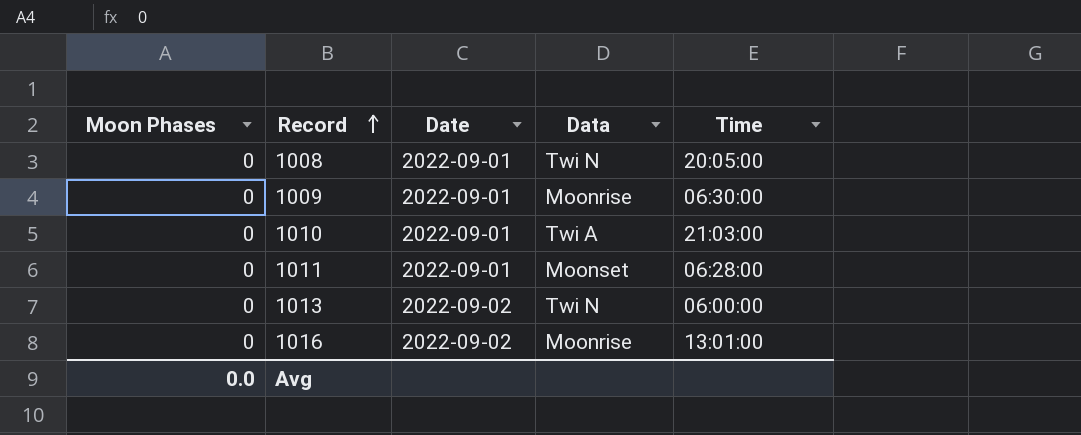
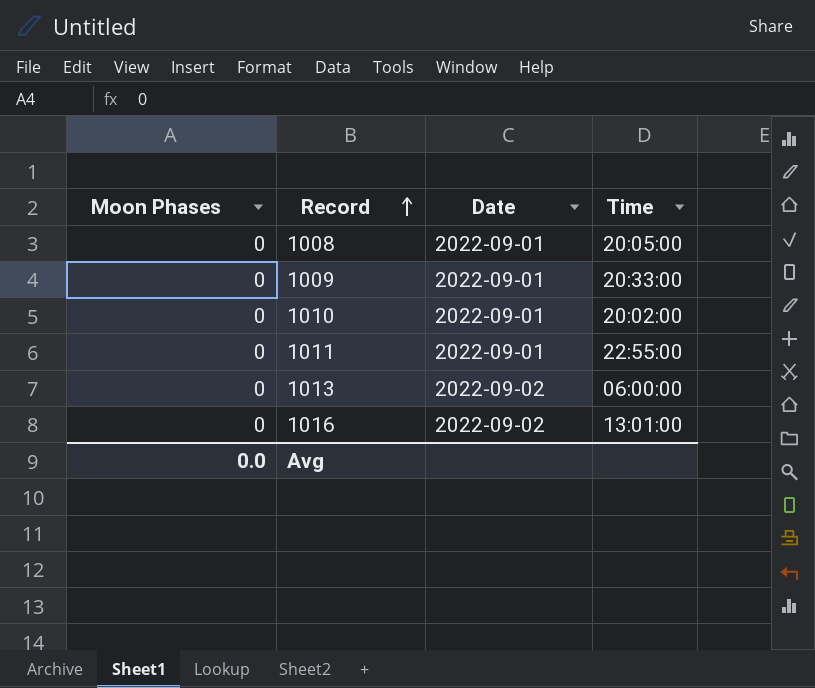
column Data | position: 4 -> none
1009 | Time: 06:30:00 -> 20:33:00
1010 | Time: 21:03:00 -> 20:02:00
1011 | Time: 06:28:00 -> 22:55:00

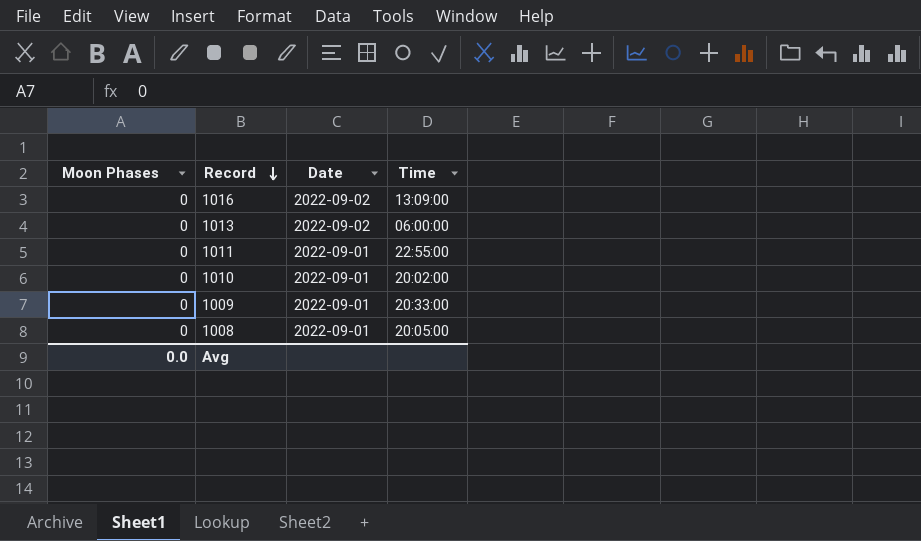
row order: Record ascending -> Record descending
1016 | Time: 13:01:00 -> 13:09:00

